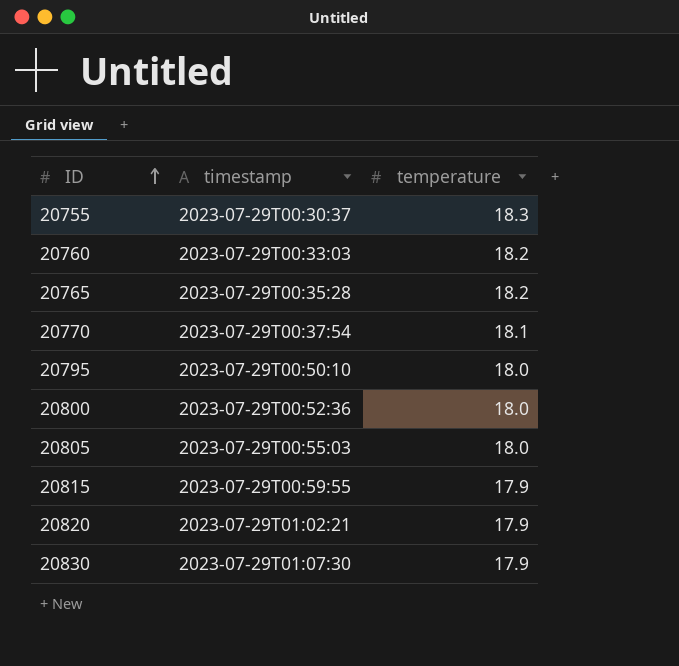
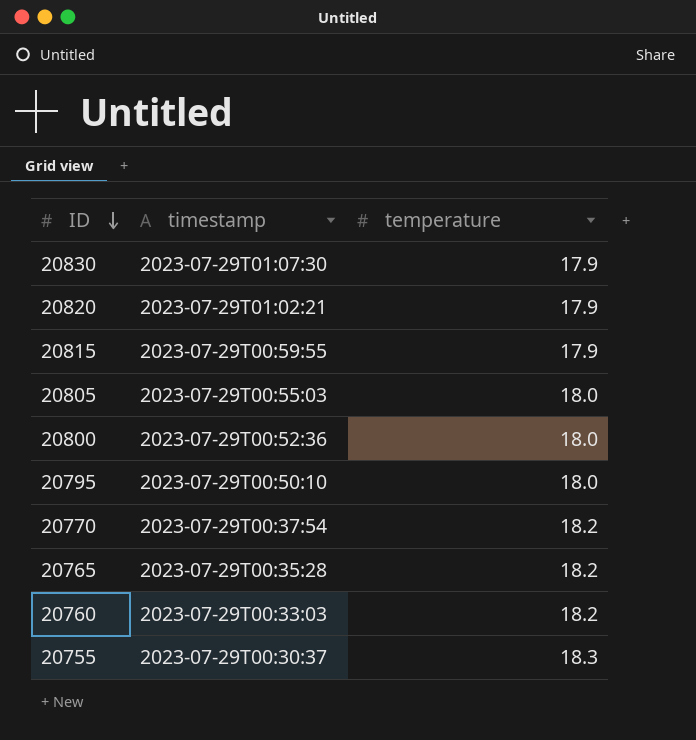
row order: ID ascending -> ID descending
20770 | temperature: 18.1 -> 18.2

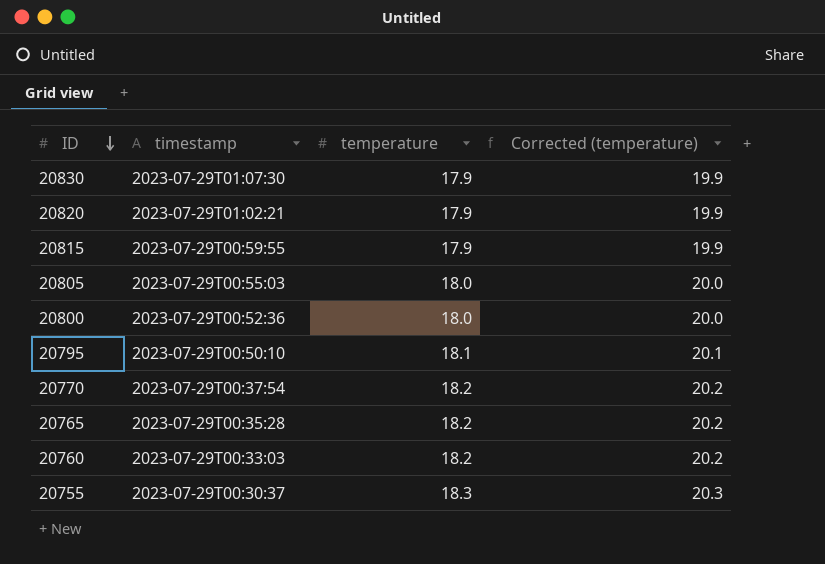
column Corrected (temperature) | formula: none -> [temperature] + 2
20795 | temperature: 18.0 -> 18.1

